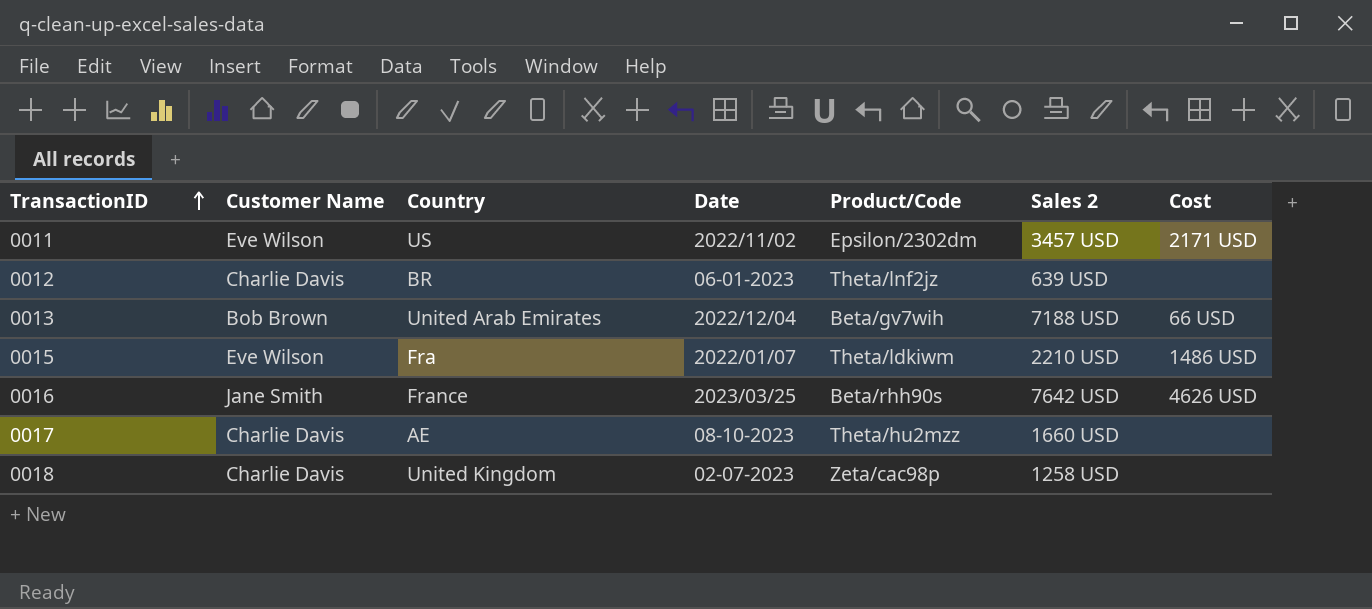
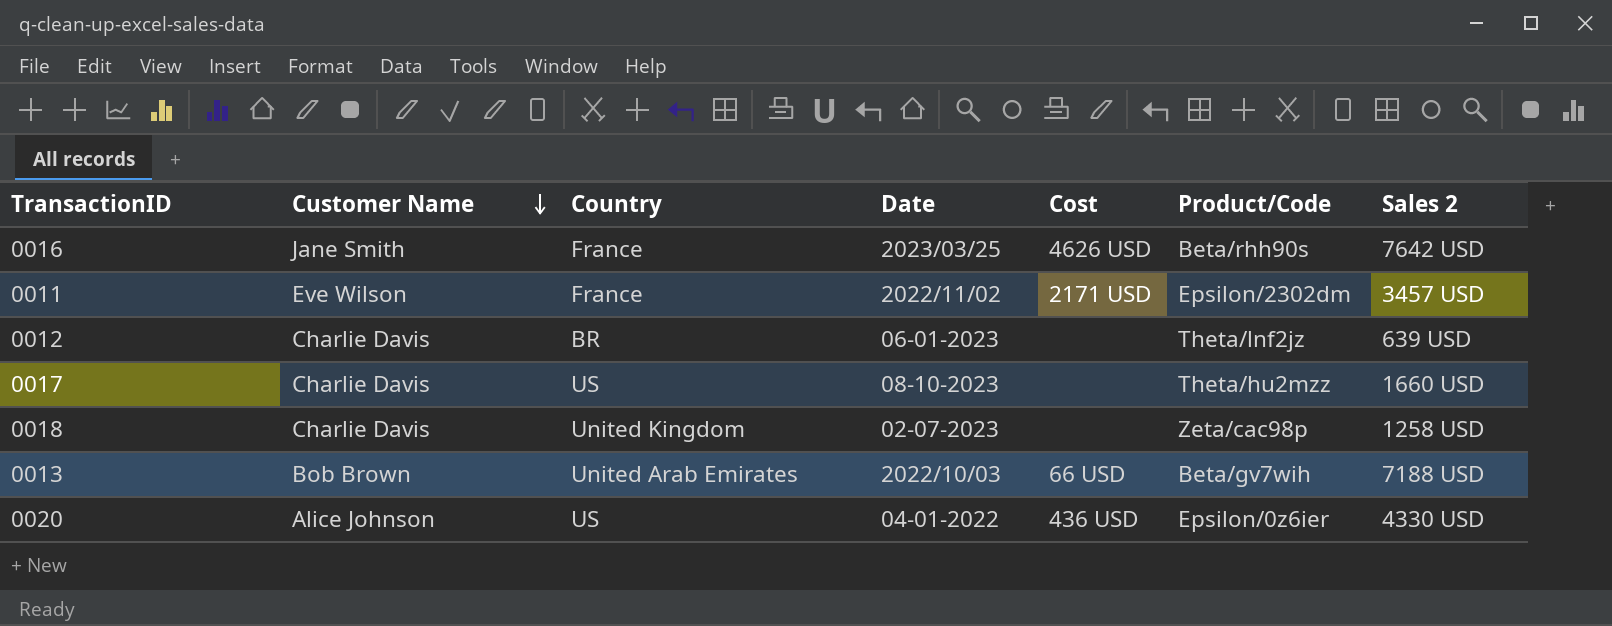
row order: TransactionID ascending -> Customer Name descending
column Cost | position: 7 -> 5
row 0015: Eve Wilson | Fra | 2022/01/07 | Theta/ldkiwm | 2210 USD | 1486 USD -> none
0011 | Country: US -> France
0017 | Country: AE -> US
0013 | Date: 2022/12/04 -> 2022/10/03
row 0020: none -> Alice Johnson | US | 04-01-2022 | 436 USD | Epsilon/0z6ier | 4330 USD

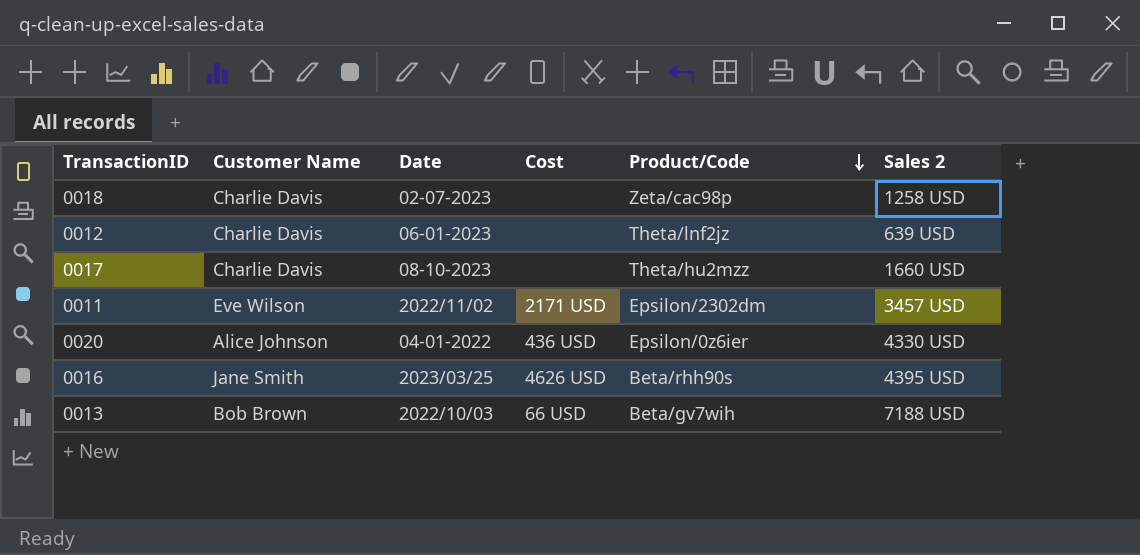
row order: Customer Name descending -> Product/Code descending
column Country | position: 3 -> none
0016 | Sales 2: 7642 USD -> 4395 USD

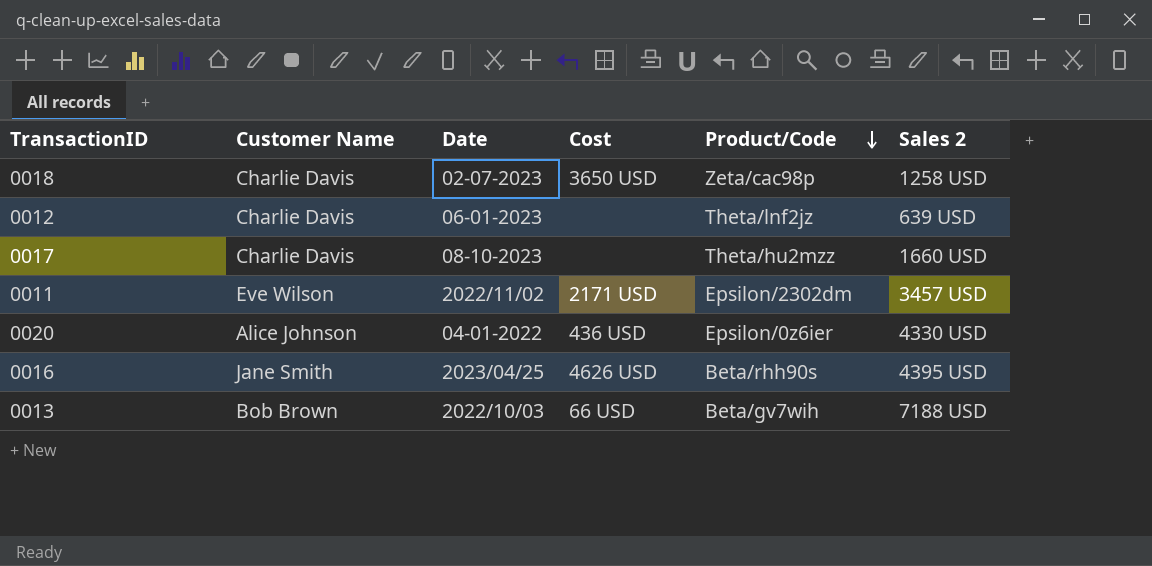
0018 | Cost: none -> 3650 USD
0016 | Date: 2023/03/25 -> 2023/04/25

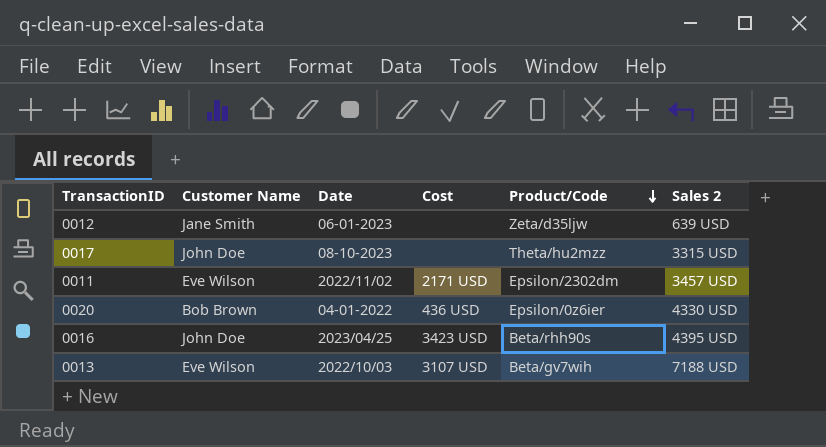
row 0018: Charlie Davis | 02-07-2023 | 3650 USD | Zeta/cac98p | 1258 USD -> none
0012 | Customer Name: Charlie Davis -> Jane Smith
0012 | Product/Code: Theta/lnf2jz -> Zeta/d35ljw
0017 | Customer Name: Charlie Davis -> John Doe
0017 | Sales 2: 1660 USD -> 3315 USD
0020 | Customer Name: Alice Johnson -> Bob Brown
0016 | Customer Name: Jane Smith -> John Doe
0016 | Cost: 4626 USD -> 3423 USD
0013 | Customer Name: Bob Brown -> Eve Wilson
0013 | Cost: 66 USD -> 3107 USD

